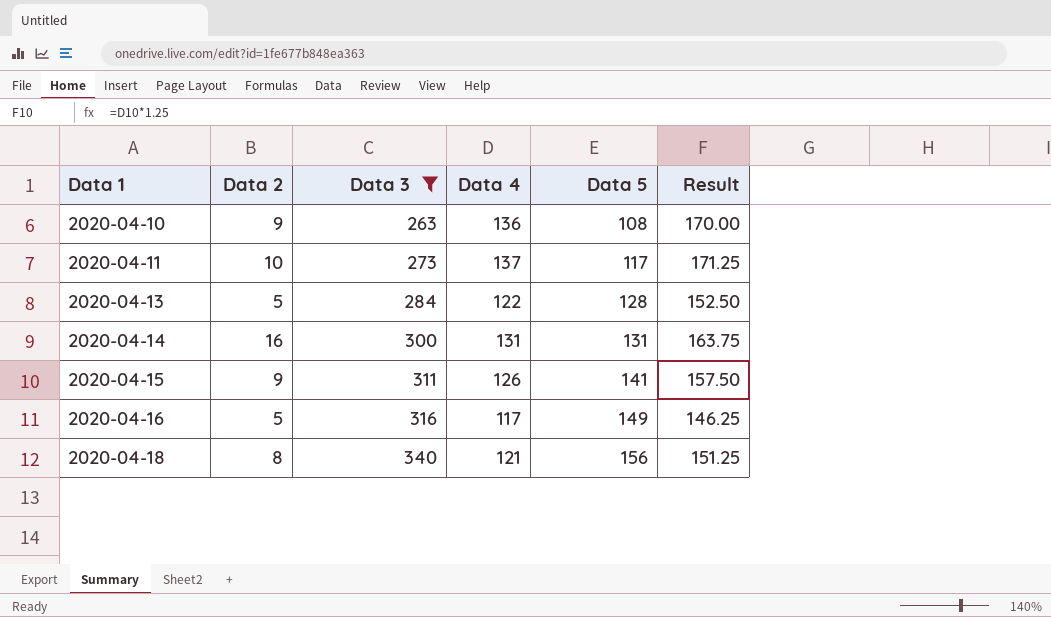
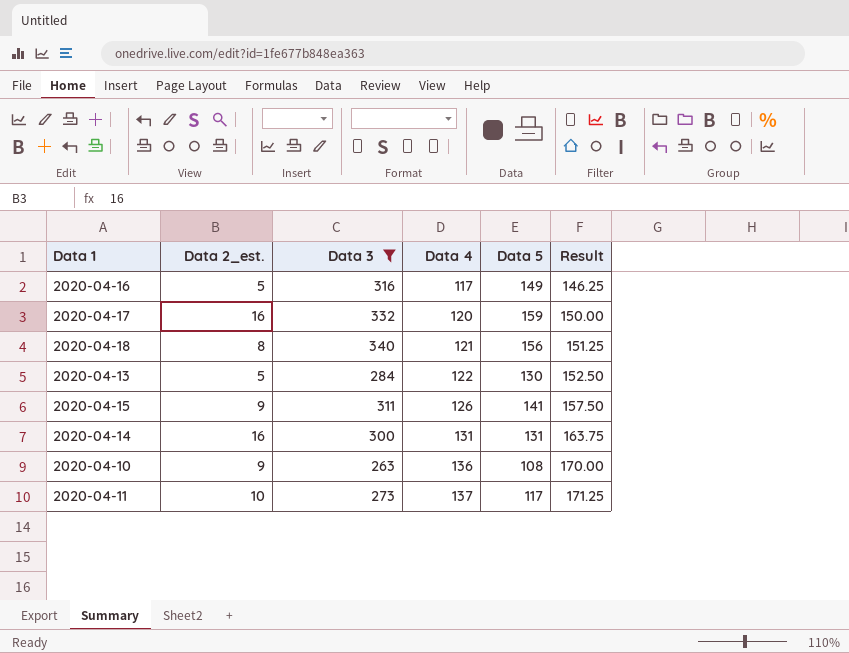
row order: Data 1 ascending -> Data 4 ascending
column name: Data 2 -> Data 2_est.
row 2020-04-17: none -> 16 | 332 | 120 | 159 | 150.00
2020-04-13 | Data 5: 128 -> 130

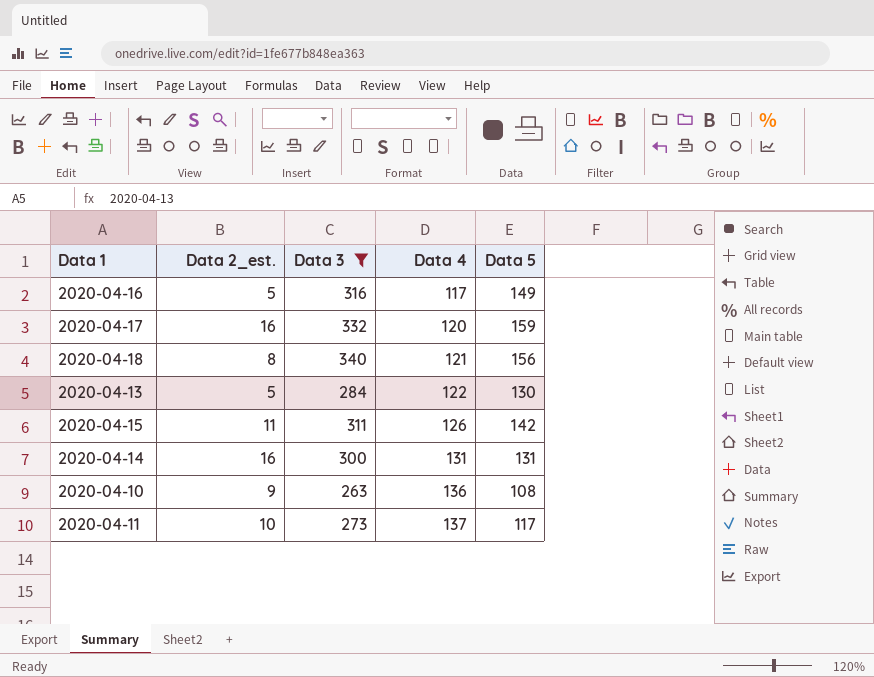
column Result | formula: [Data 4] * 1.25 -> none
2020-04-15 | Data 2_est.: 9 -> 11
2020-04-15 | Data 5: 141 -> 142

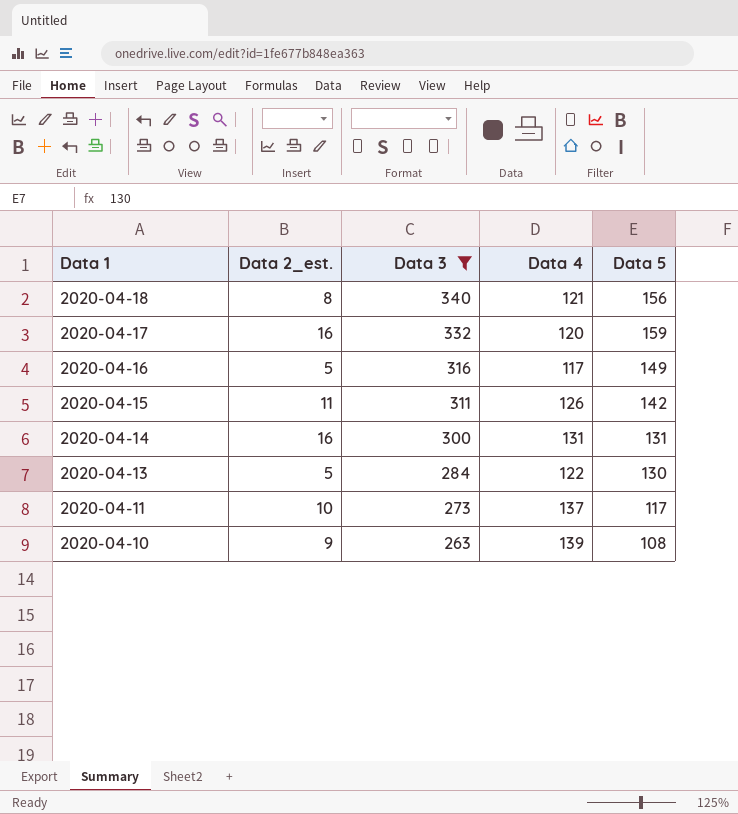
row order: Data 4 ascending -> Data 1 descending
2020-04-10 | Data 4: 136 -> 139

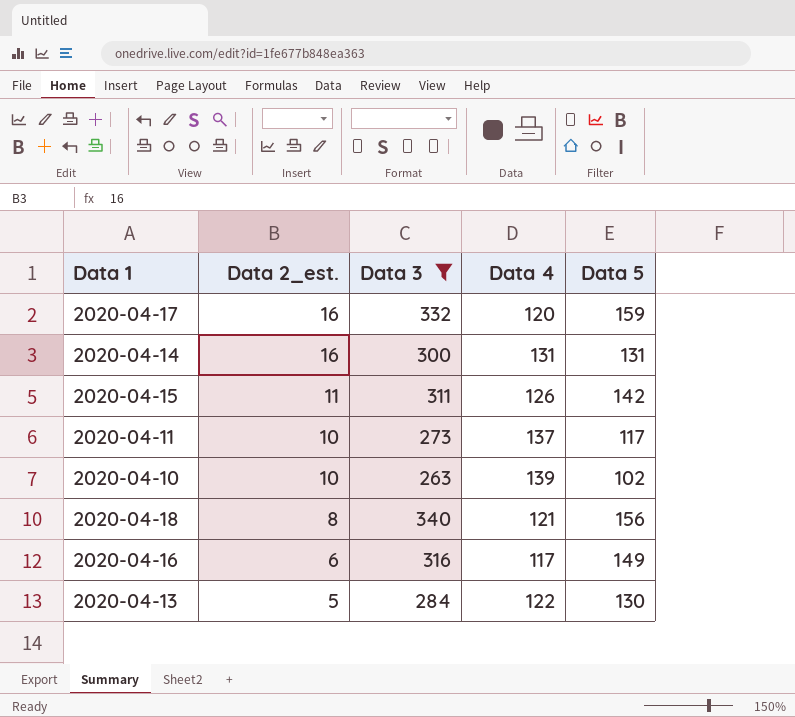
row order: Data 1 descending -> Data 2_est. descending
2020-04-10 | Data 2_est.: 9 -> 10
2020-04-10 | Data 5: 108 -> 102
2020-04-16 | Data 2_est.: 5 -> 6

